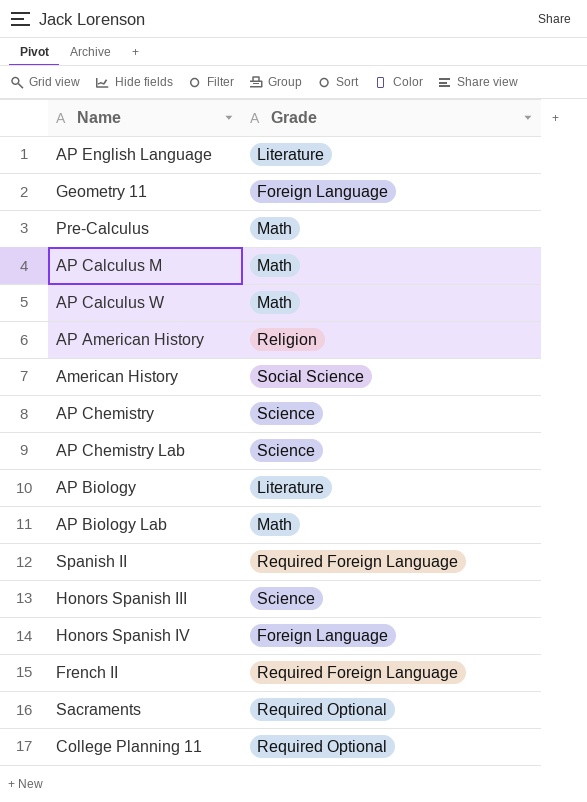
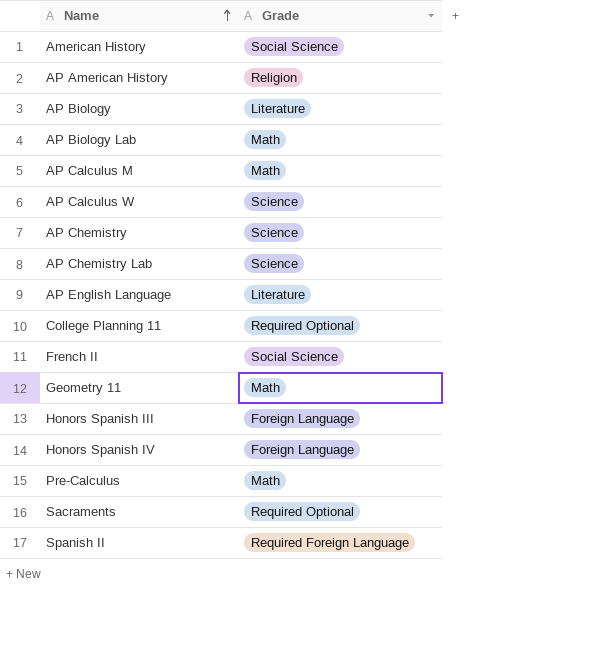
row order: none -> Name ascending
AP Calculus W | Grade: Math -> Science
French II | Grade: Required Foreign Language -> Social Science
Geometry 11 | Grade: Foreign Language -> Math
Honors Spanish III | Grade: Science -> Foreign Language

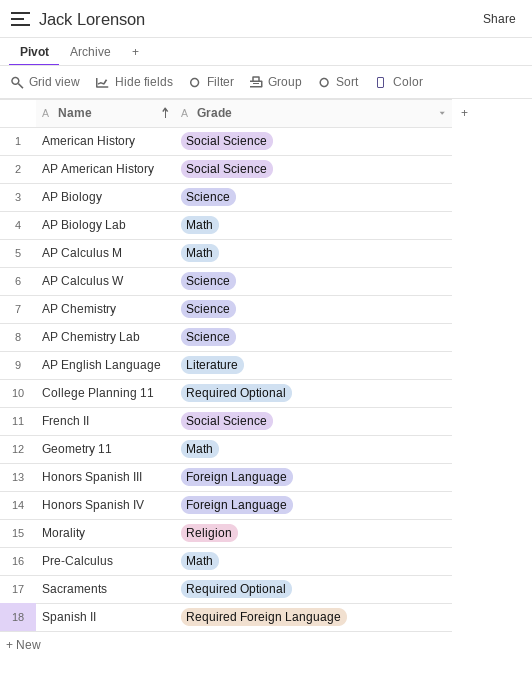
AP American History | Grade: Religion -> Social Science
AP Biology | Grade: Literature -> Science
row Morality: none -> Religion

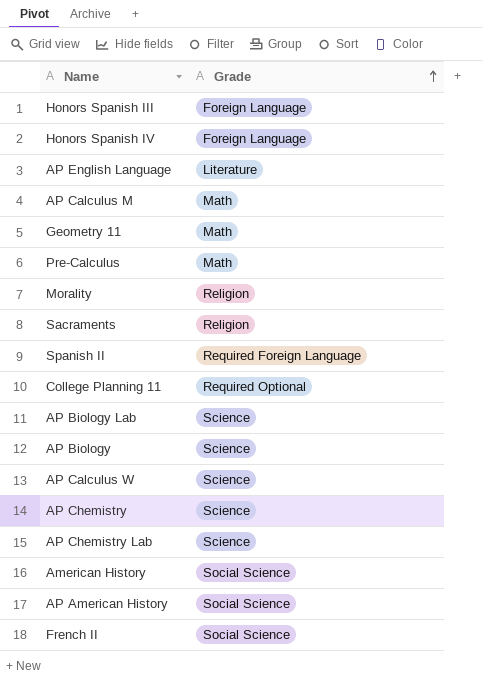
row order: Name ascending -> Grade ascending
Sacraments | Grade: Required Optional -> Religion
AP Biology Lab | Grade: Math -> Science

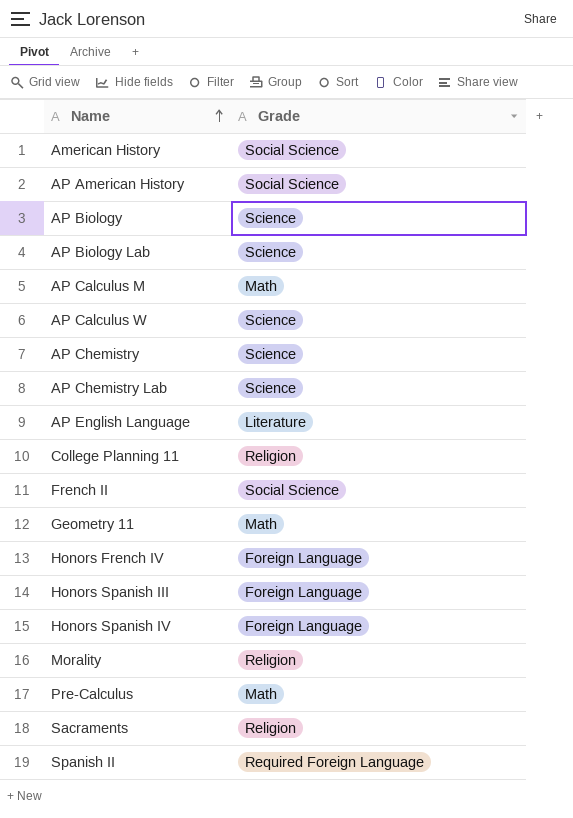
row order: Grade ascending -> Name ascending
College Planning 11 | Grade: Required Optional -> Religion
row Honors French IV: none -> Foreign Language

